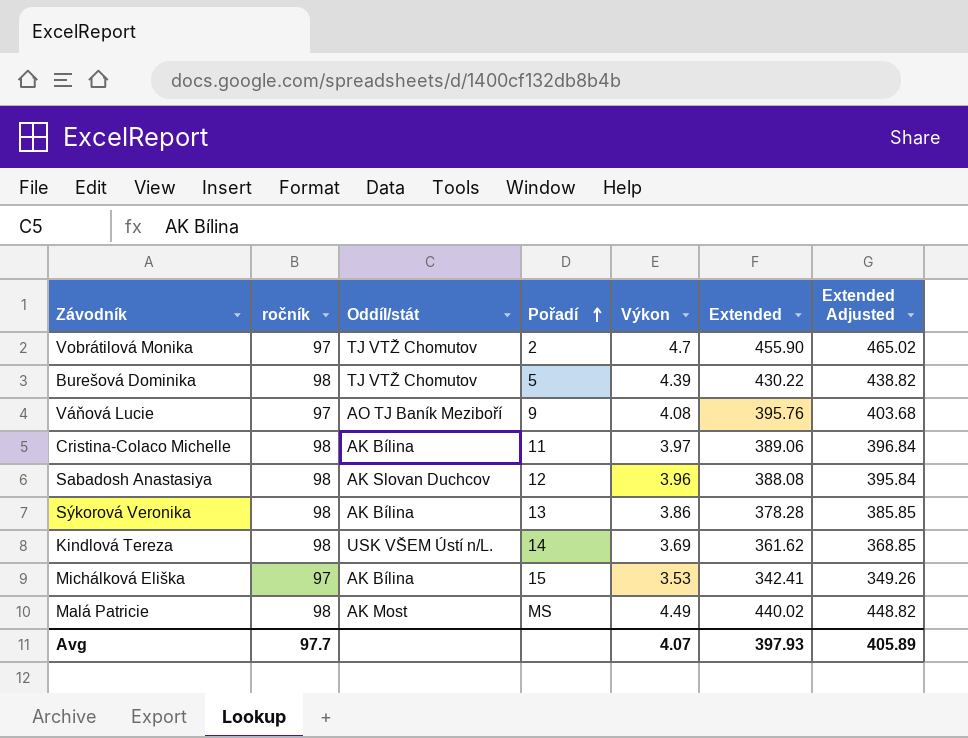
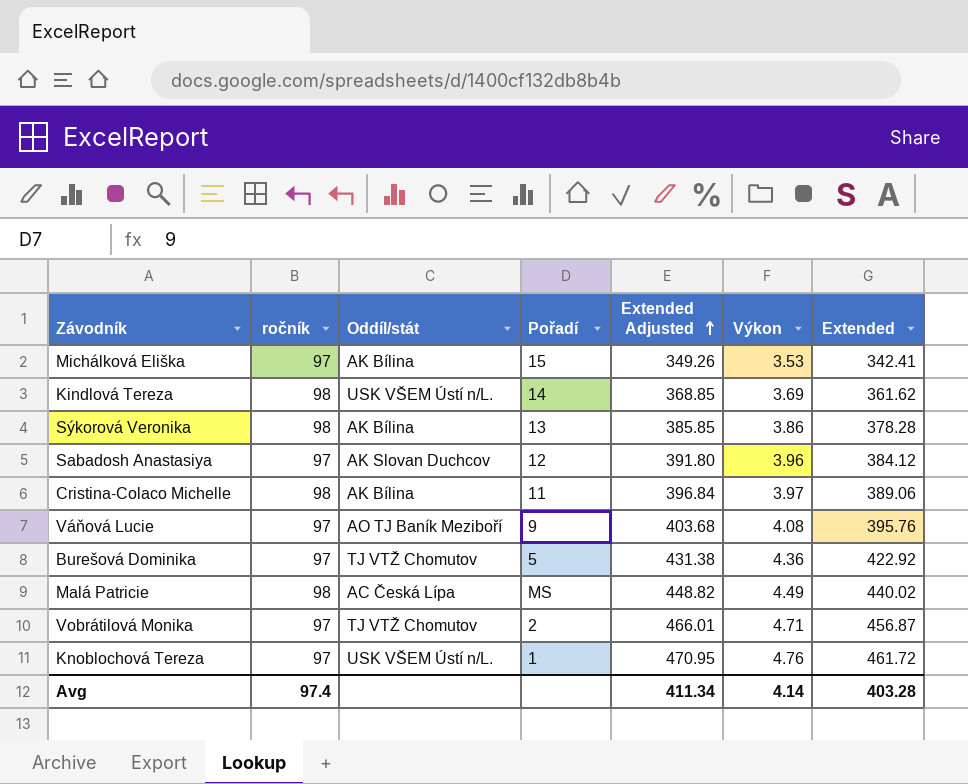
row order: Pořadí ascending -> Extended Adjusted ascending
column Extended Adjusted | position: 7 -> 5
Sabadosh Anastasiya | ročník: 98 -> 97
Sabadosh Anastasiya | Extended Adjusted: 395.84 -> 391.80
Sabadosh Anastasiya | Extended: 388.08 -> 384.12
Burešová Dominika | ročník: 98 -> 97
Burešová Dominika | Extended Adjusted: 438.82 -> 431.38
Burešová Dominika | Výkon: 4.39 -> 4.36
Burešová Dominika | Extended: 430.22 -> 422.92
Malá Patricie | Oddíl/stát: AK Most -> AC Česká Lípa
Vobrátilová Monika | Extended Adjusted: 465.02 -> 466.01
Vobrátilová Monika | Výkon: 4.7 -> 4.71
Vobrátilová Monika | Extended: 455.90 -> 456.87
row Knoblochová Tereza: none -> 97 | USK VŠEM Ústí n/L. | 1 | 470.95 | 4.76 | 461.72
Avg | ročník: 97.7 -> 97.4
Avg | Extended Adjusted: 405.89 -> 411.34
Avg | Výkon: 4.07 -> 4.14
Avg | Extended: 397.93 -> 403.28

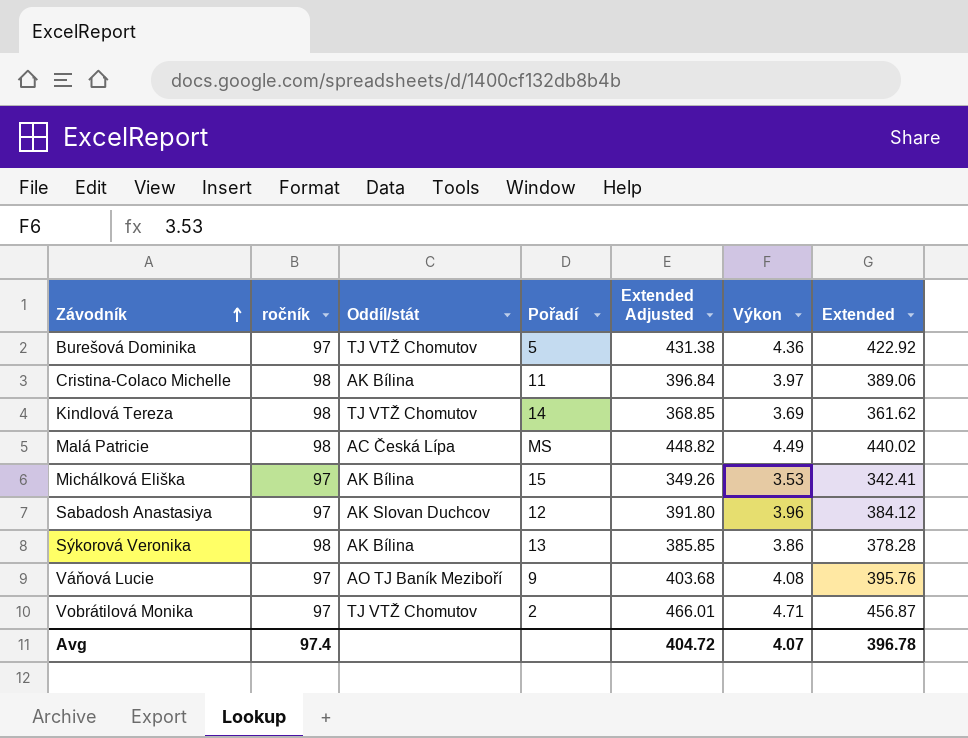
row order: Extended Adjusted ascending -> Závodník ascending
row Knoblochová Tereza: 97 | USK VŠEM Ústí n/L. | 1 | 470.95 | 4.76 | 461.72 -> none
Kindlová Tereza | Oddíl/stát: USK VŠEM Ústí n/L. -> TJ VTŽ Chomutov
Avg | Extended Adjusted: 411.34 -> 404.72
Avg | Výkon: 4.14 -> 4.07
Avg | Extended: 403.28 -> 396.78

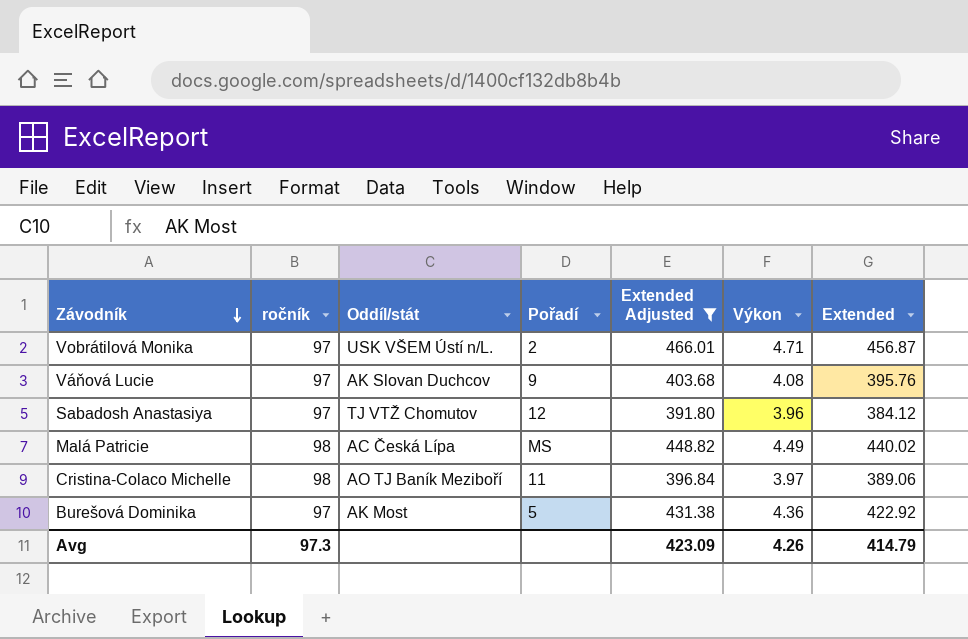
filter: none -> Extended Adjusted >= 391.80
row order: Závodník ascending -> Závodník descending
Vobrátilová Monika | Oddíl/stát: TJ VTŽ Chomutov -> USK VŠEM Ústí n/L.
Váňová Lucie | Oddíl/stát: AO TJ Baník Meziboří -> AK Slovan Duchcov
Sabadosh Anastasiya | Oddíl/stát: AK Slovan Duchcov -> TJ VTŽ Chomutov
Cristina-Colaco Michelle | Oddíl/stát: AK Bílina -> AO TJ Baník Meziboří
Burešová Dominika | Oddíl/stát: TJ VTŽ Chomutov -> AK Most
Avg | ročník: 97.4 -> 97.3
Avg | Extended Adjusted: 404.72 -> 423.09
Avg | Výkon: 4.07 -> 4.26
Avg | Extended: 396.78 -> 414.79

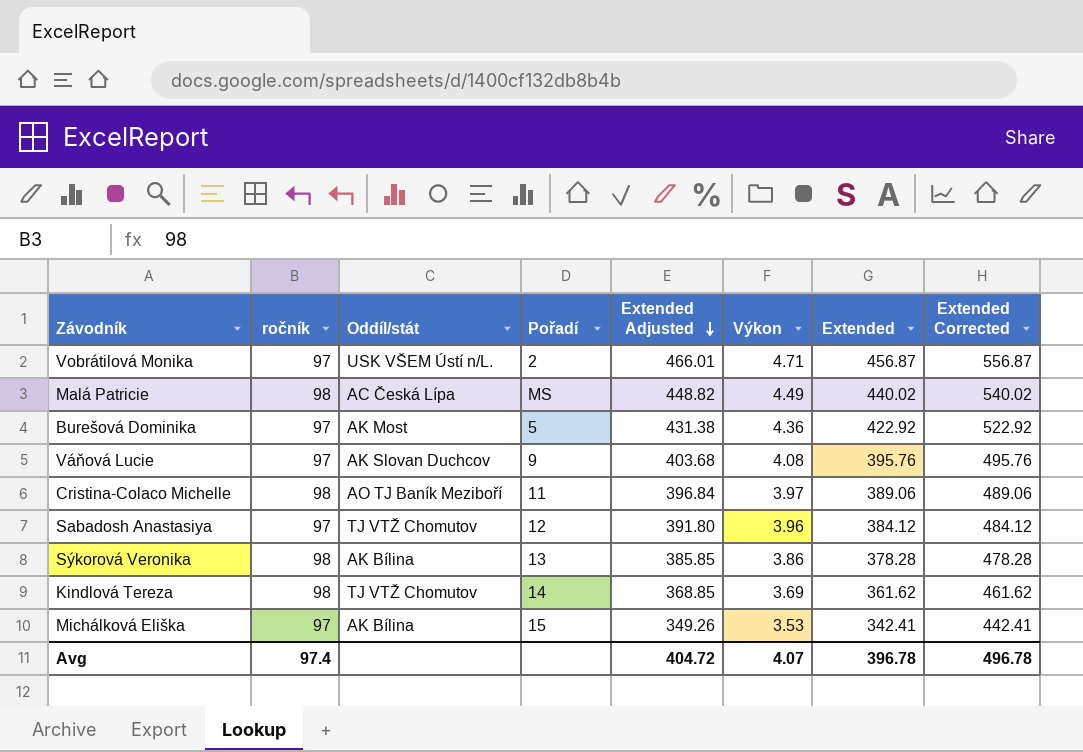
filter: Extended Adjusted >= 391.80 -> none
row order: Závodník descending -> Extended Adjusted descending
column Extended Corrected | formula: none -> [Extended] + 100
Avg | ročník: 97.3 -> 97.4
Avg | Extended Adjusted: 423.09 -> 404.72
Avg | Výkon: 4.26 -> 4.07
Avg | Extended: 414.79 -> 396.78

